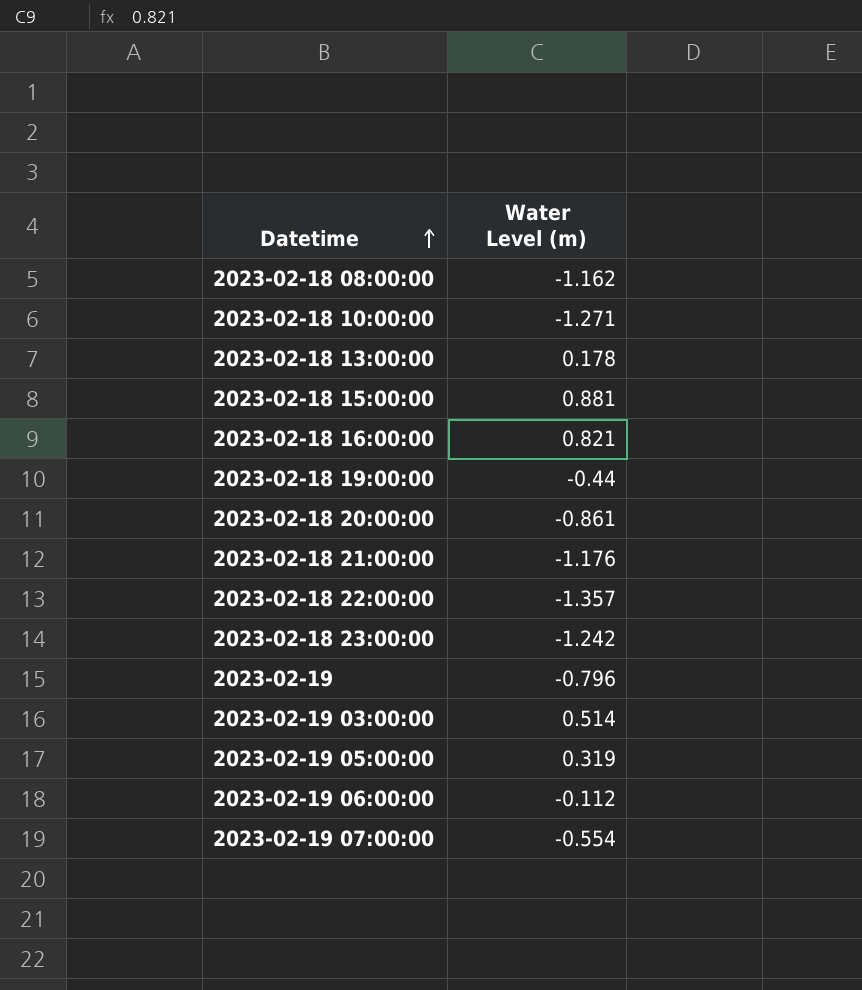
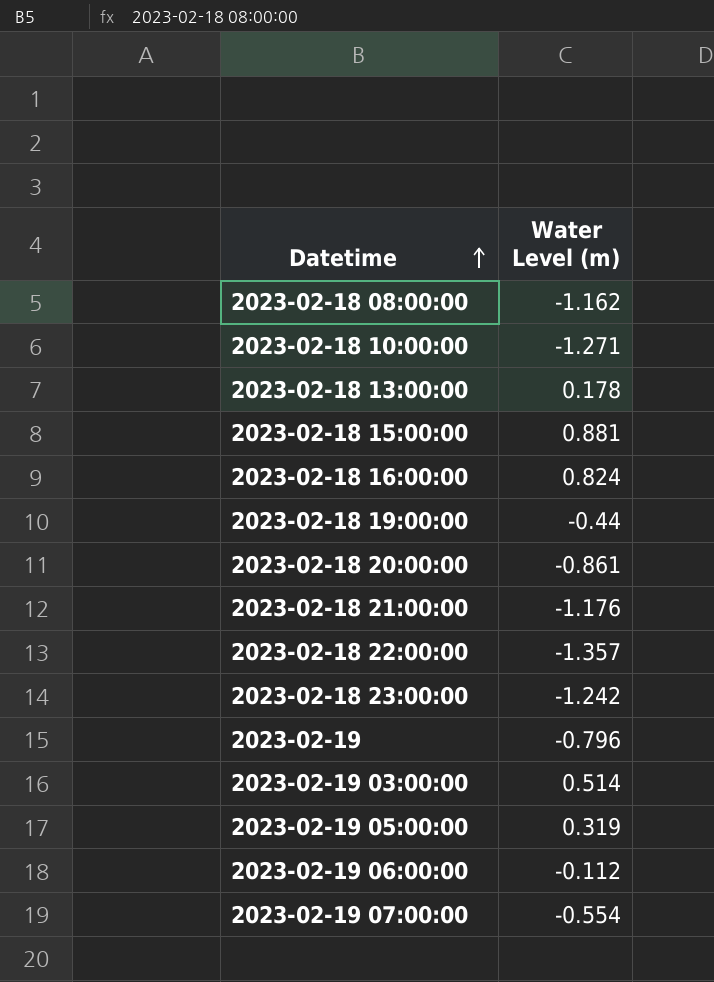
2023-02-18 16:00:00 | Water Level (m): 0.821 -> 0.824

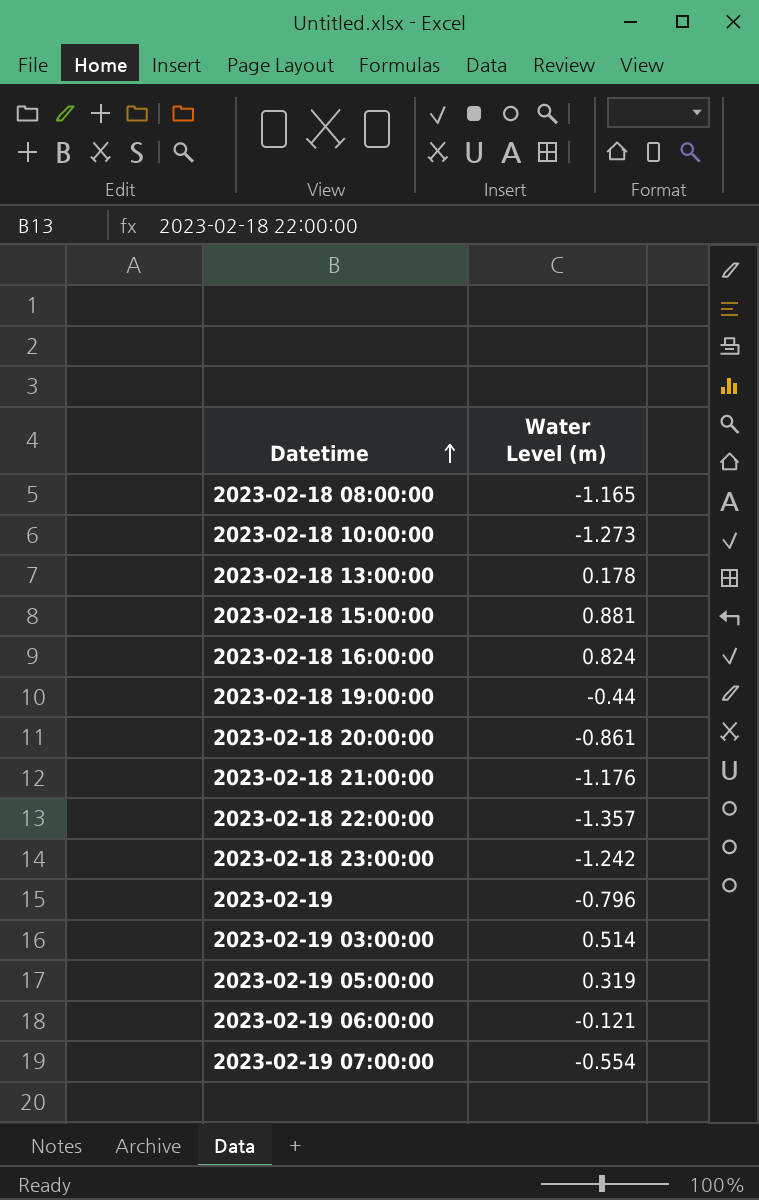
2023-02-18 08:00:00 | Water Level (m): -1.162 -> -1.165
2023-02-18 10:00:00 | Water Level (m): -1.271 -> -1.273
2023-02-19 06:00:00 | Water Level (m): -0.112 -> -0.121

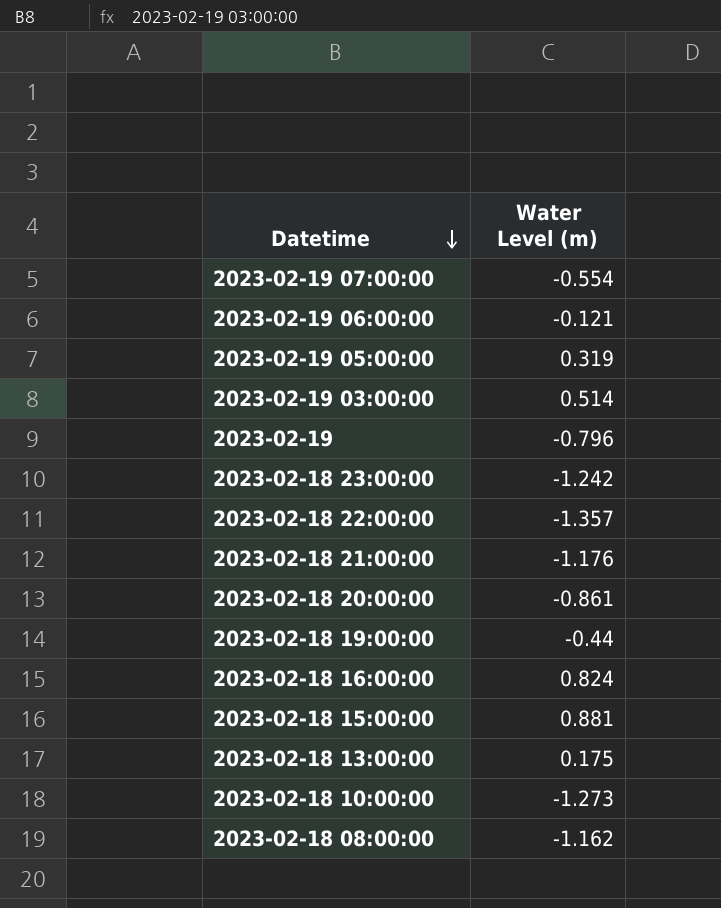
row order: Datetime ascending -> Datetime descending
2023-02-18 13:00:00 | Water Level (m): 0.178 -> 0.175
2023-02-18 08:00:00 | Water Level (m): -1.165 -> -1.162

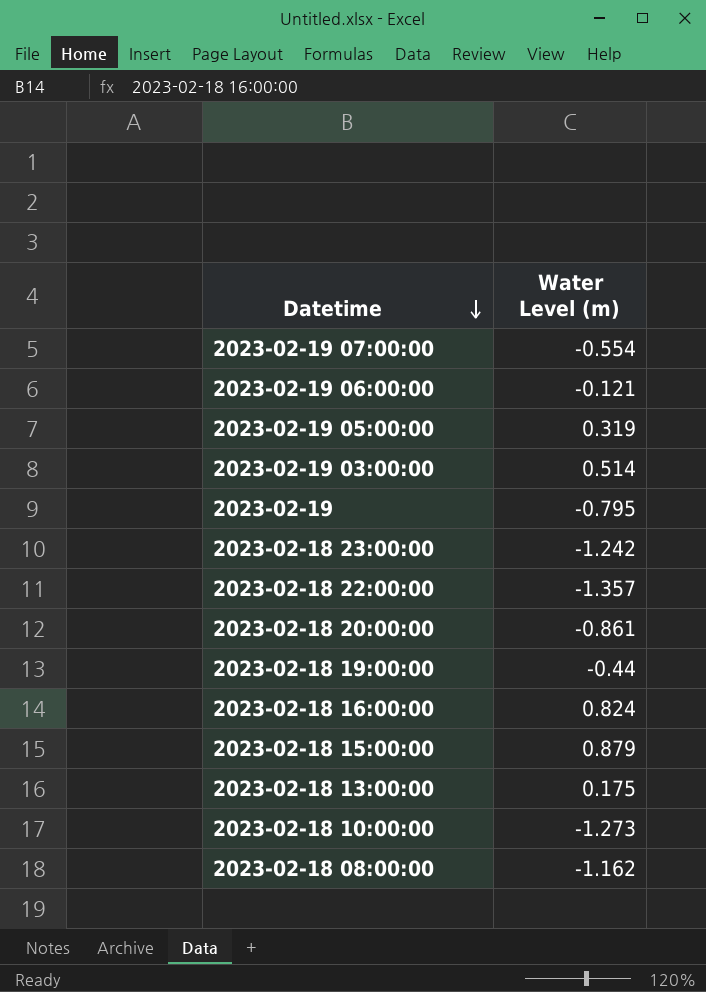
row 2023-02-18 21:00:00: -1.176 -> none
2023-02-19 | Water Level (m): -0.796 -> -0.795
2023-02-18 15:00:00 | Water Level (m): 0.881 -> 0.879

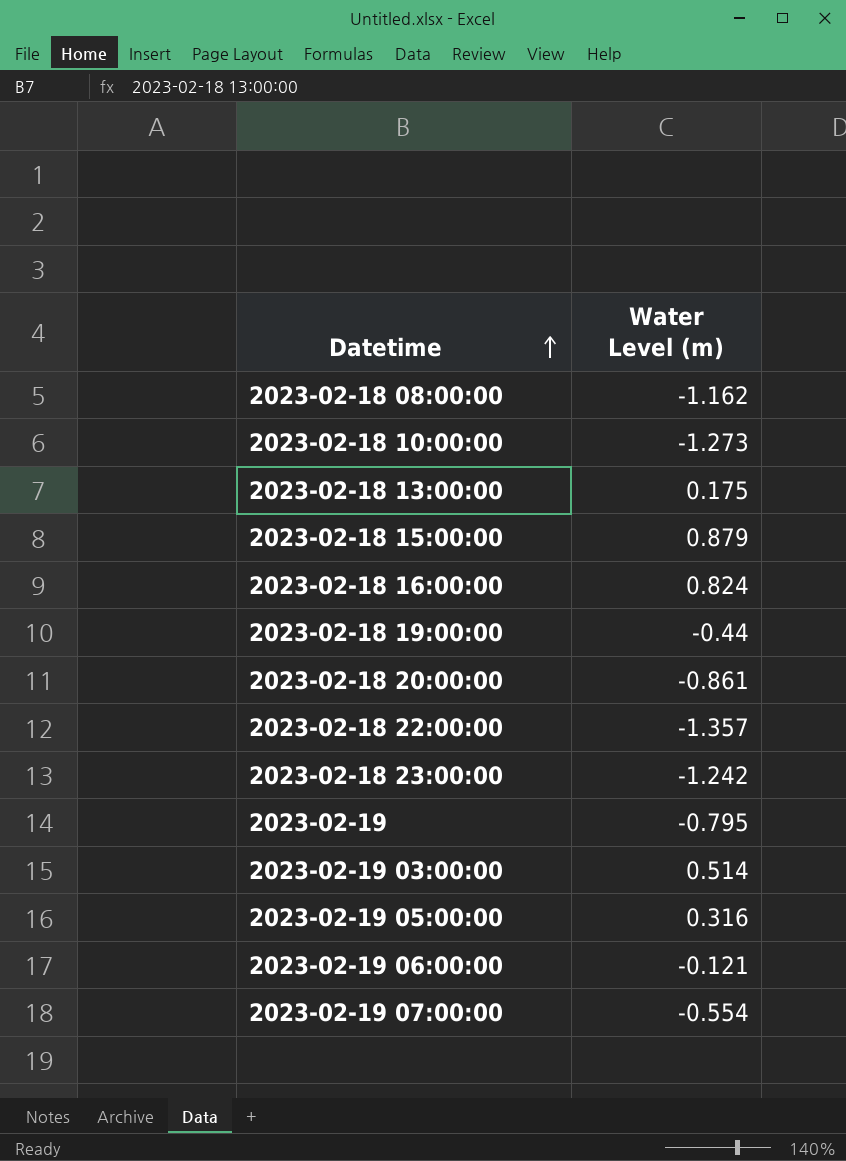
row order: Datetime descending -> Datetime ascending
2023-02-19 05:00:00 | Water Level (m): 0.319 -> 0.316

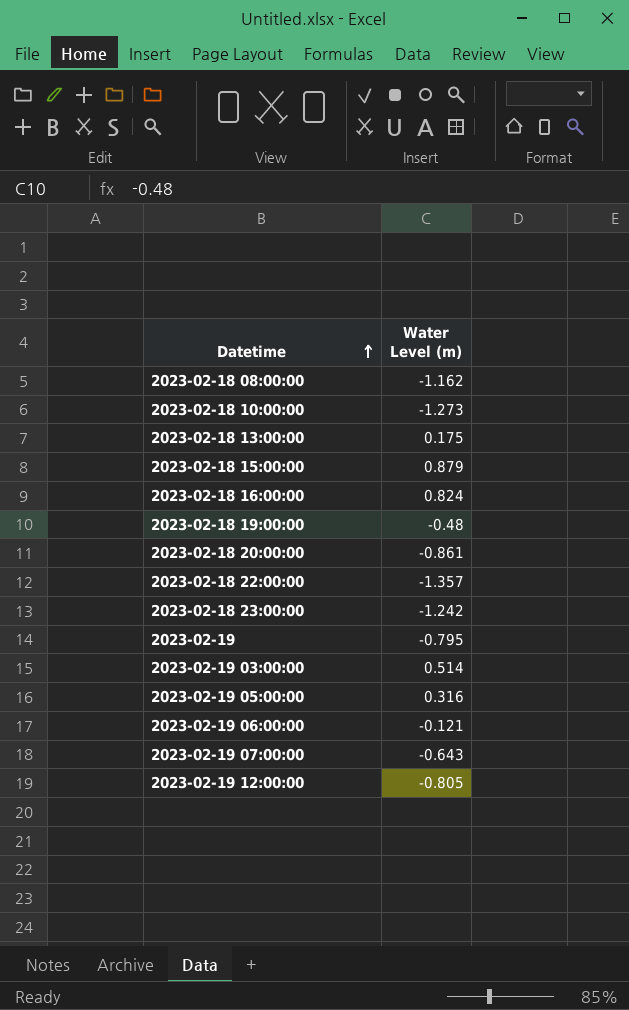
2023-02-18 19:00:00 | Water Level (m): -0.44 -> -0.48
2023-02-19 07:00:00 | Water Level (m): -0.554 -> -0.643
row 2023-02-19 12:00:00: none -> -0.805

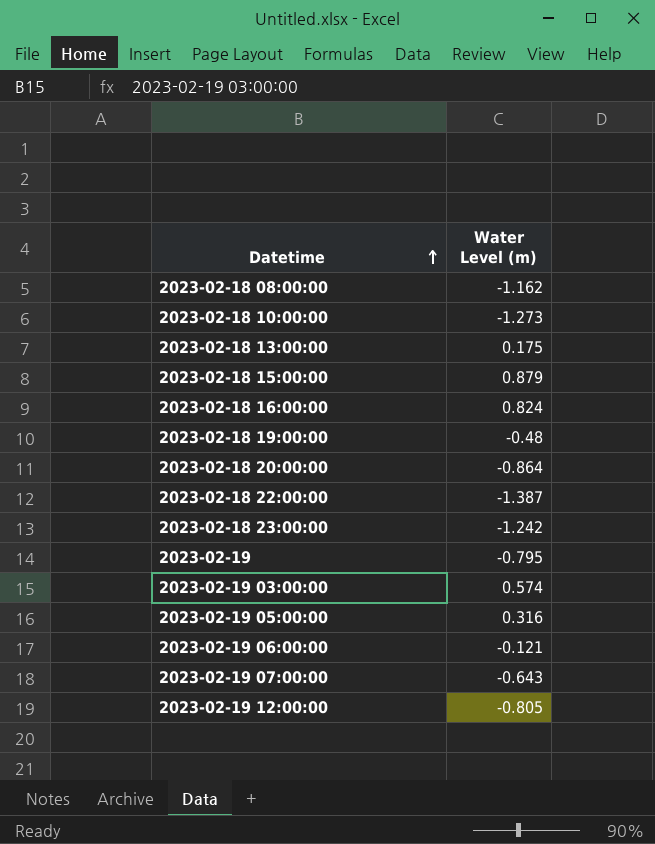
2023-02-18 20:00:00 | Water Level (m): -0.861 -> -0.864
2023-02-18 22:00:00 | Water Level (m): -1.357 -> -1.387
2023-02-19 03:00:00 | Water Level (m): 0.514 -> 0.574

